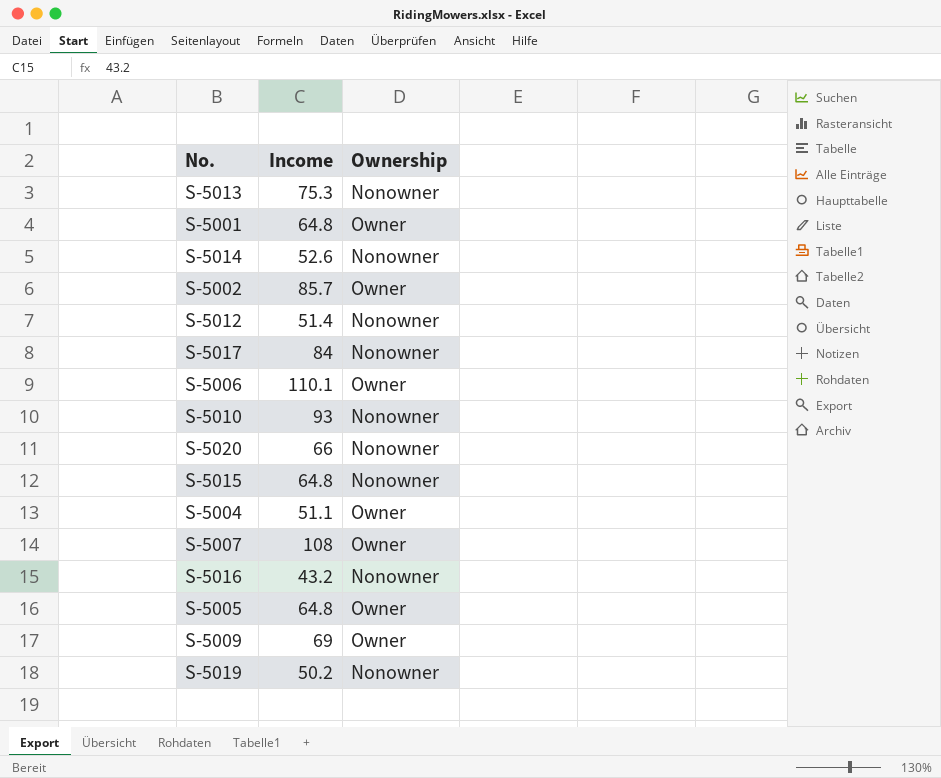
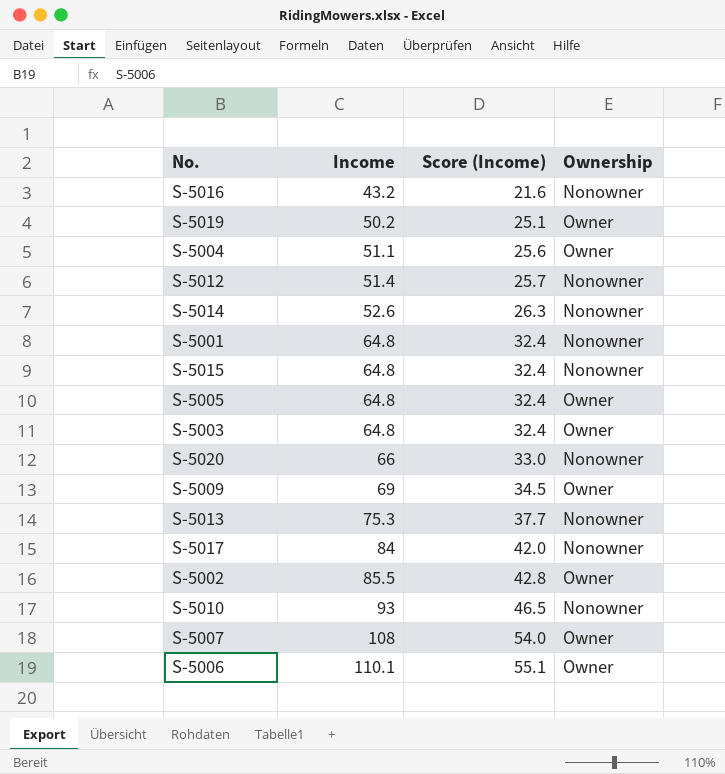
row order: none -> Income ascending
column Score (Income) | formula: none -> [Income] * 0.5
S-5019 | Ownership: Nonowner -> Owner
S-5001 | Ownership: Owner -> Nonowner
row S-5003: none -> 64.8 | 32.4 | Owner
S-5002 | Income: 85.7 -> 85.5

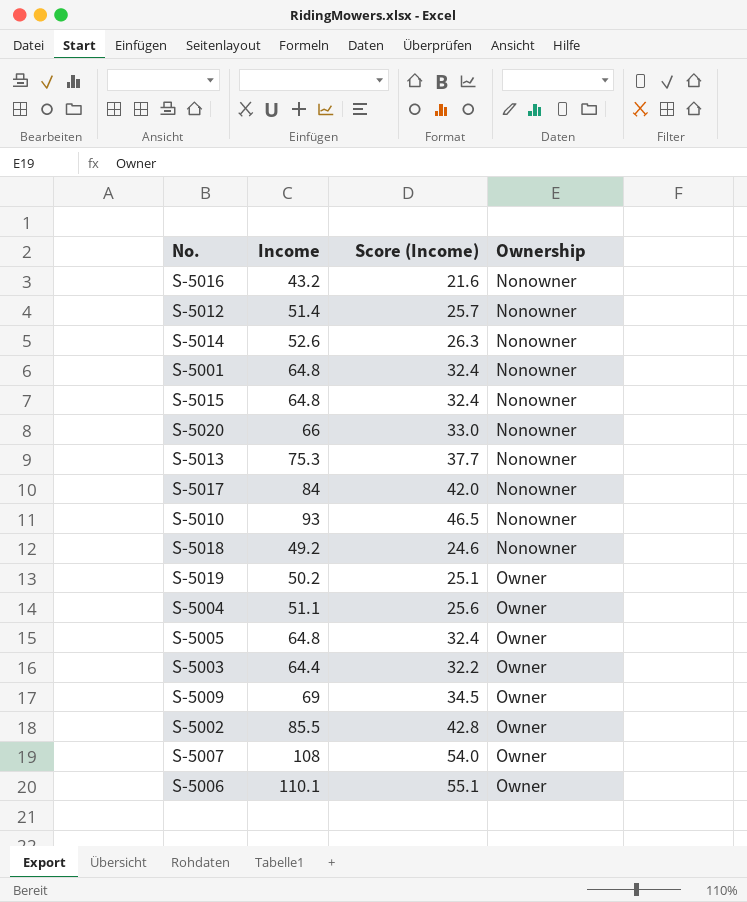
row order: Income ascending -> Ownership ascending
row S-5018: none -> 49.2 | 24.6 | Nonowner
S-5003 | Income: 64.8 -> 64.4
S-5003 | Score (Income): 32.4 -> 32.2

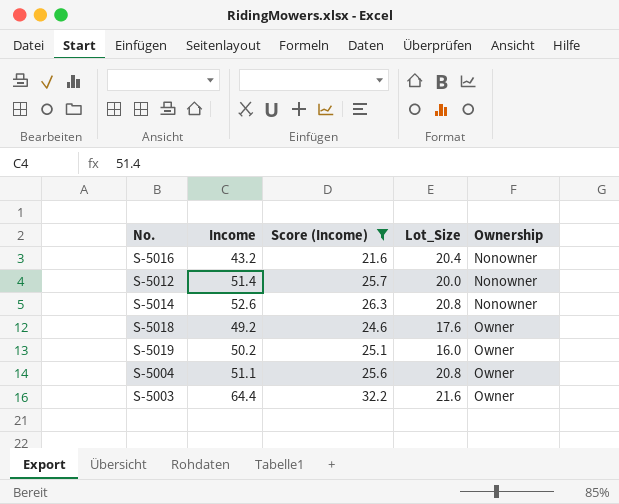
filter: none -> Score (Income) <= 32.2
column Lot_Size | position: none -> 4
S-5018 | Ownership: Nonowner -> Owner

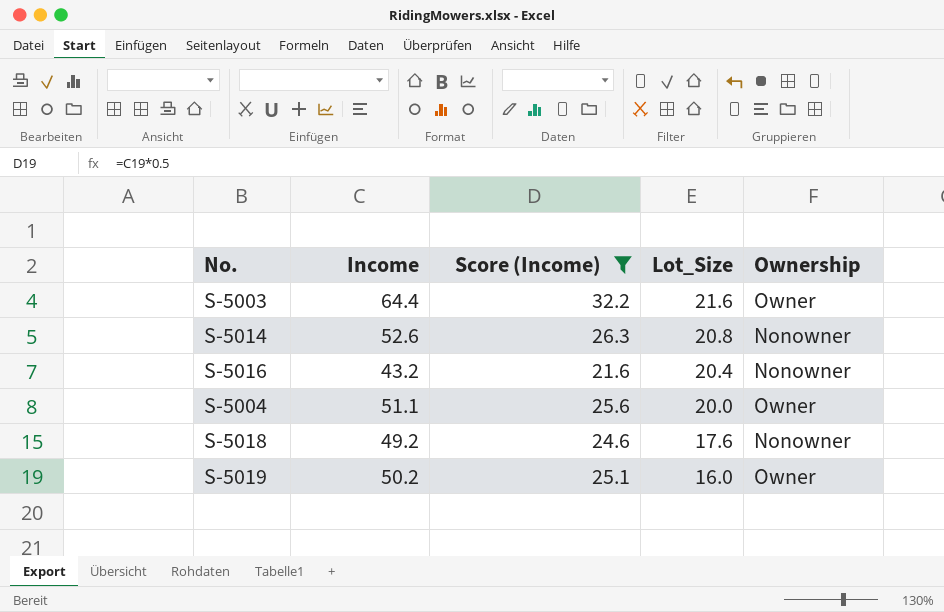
row order: Ownership ascending -> Lot_Size descending
row S-5012: 51.4 | 25.7 | 20.0 | Nonowner -> none
S-5004 | Lot_Size: 20.8 -> 20.0
S-5018 | Ownership: Owner -> Nonowner

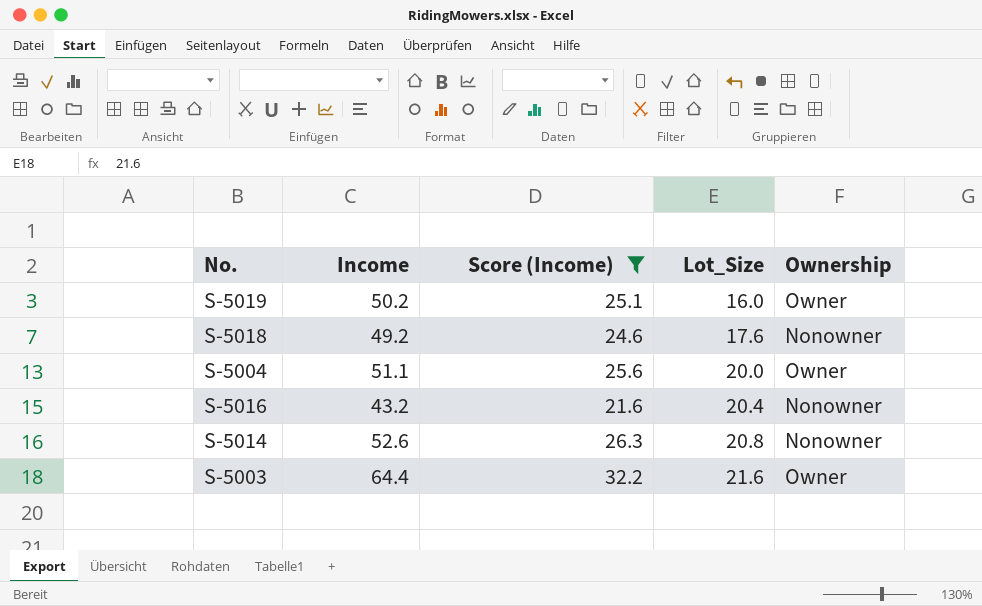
row order: Lot_Size descending -> Lot_Size ascending

